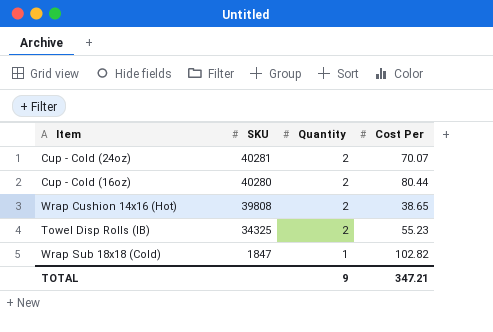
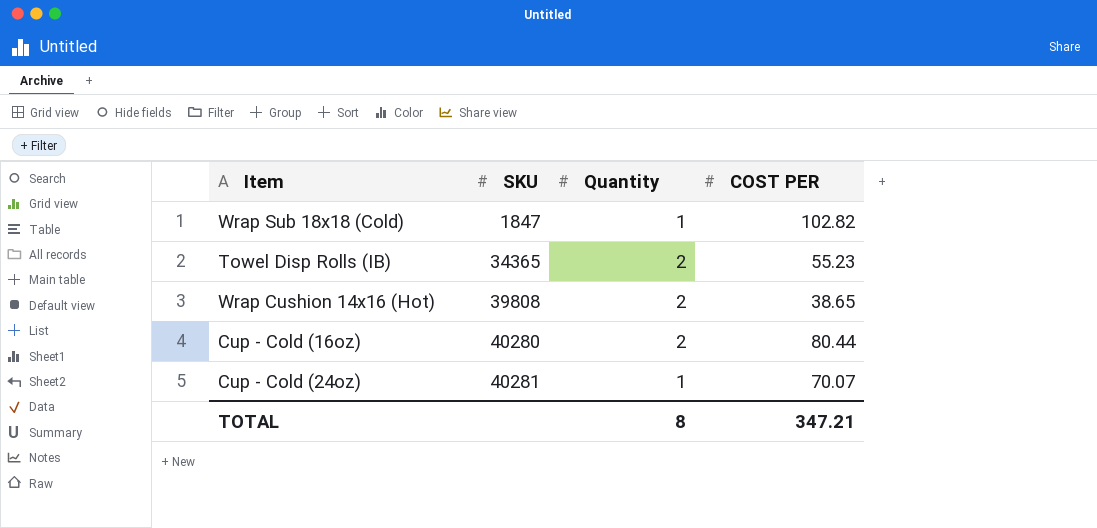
row order: SKU descending -> SKU ascending
column name: Cost Per -> COST PER
Towel Disp Rolls (IB) | SKU: 34325 -> 34365
Cup - Cold (24oz) | Quantity: 2 -> 1
TOTAL | Quantity: 9 -> 8

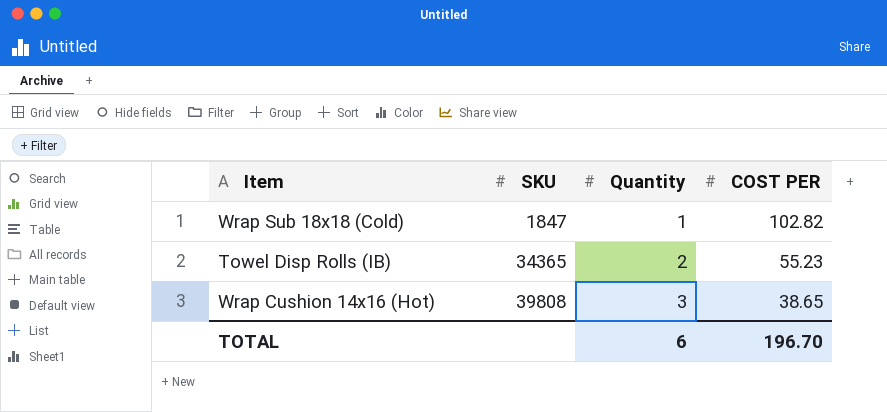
row Cup - Cold (16oz): 40280 | 2 | 80.44 -> none
row Cup - Cold (24oz): 40281 | 1 | 70.07 -> none
Wrap Cushion 14x16 (Hot) | Quantity: 2 -> 3
TOTAL | Quantity: 8 -> 6
TOTAL | COST PER: 347.21 -> 196.70

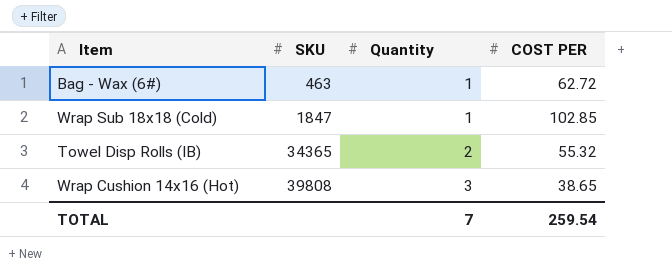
row Bag - Wax (6#): none -> 463 | 1 | 62.72
Wrap Sub 18x18 (Cold) | COST PER: 102.82 -> 102.85
Towel Disp Rolls (IB) | COST PER: 55.23 -> 55.32
TOTAL | Quantity: 6 -> 7
TOTAL | COST PER: 196.70 -> 259.54

